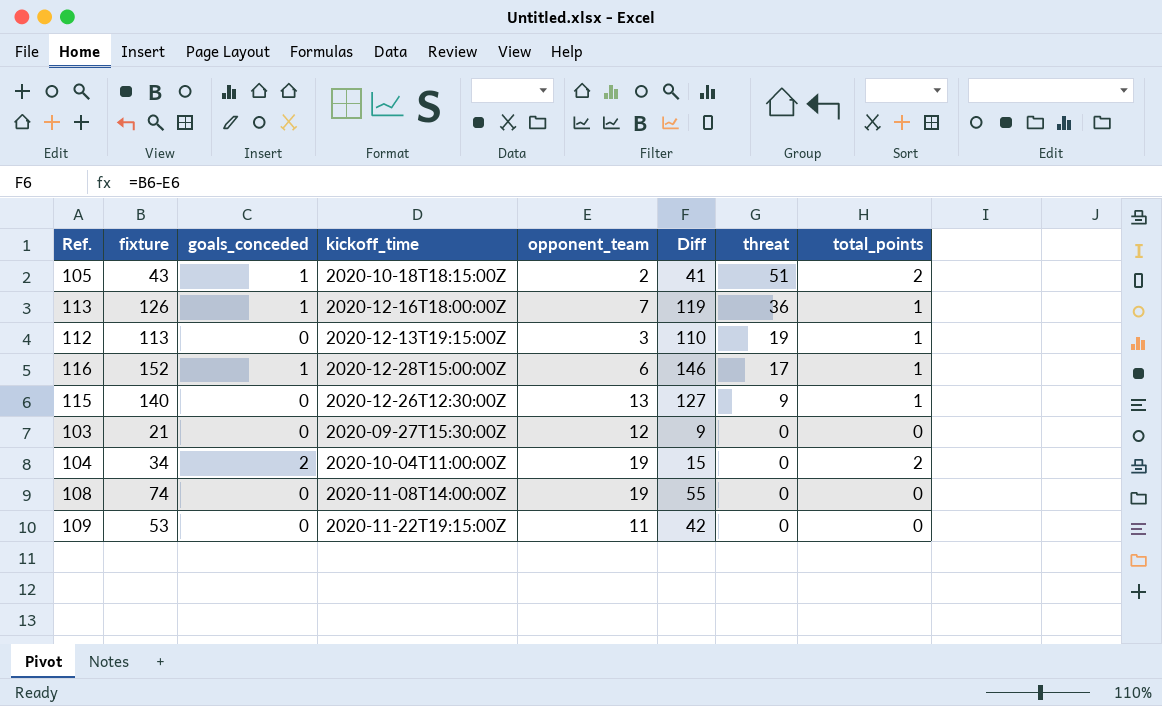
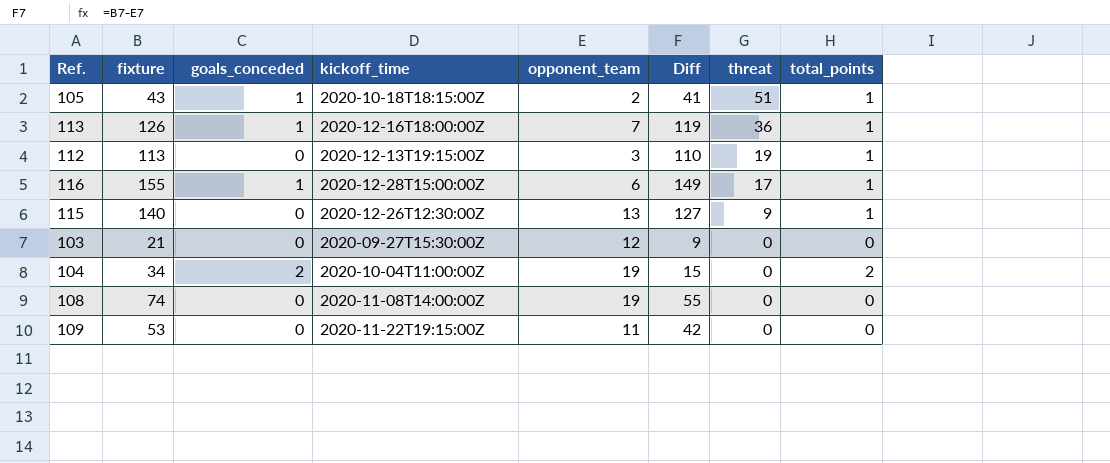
105 | total_points: 2 -> 1
116 | fixture: 152 -> 155
116 | Diff: 146 -> 149

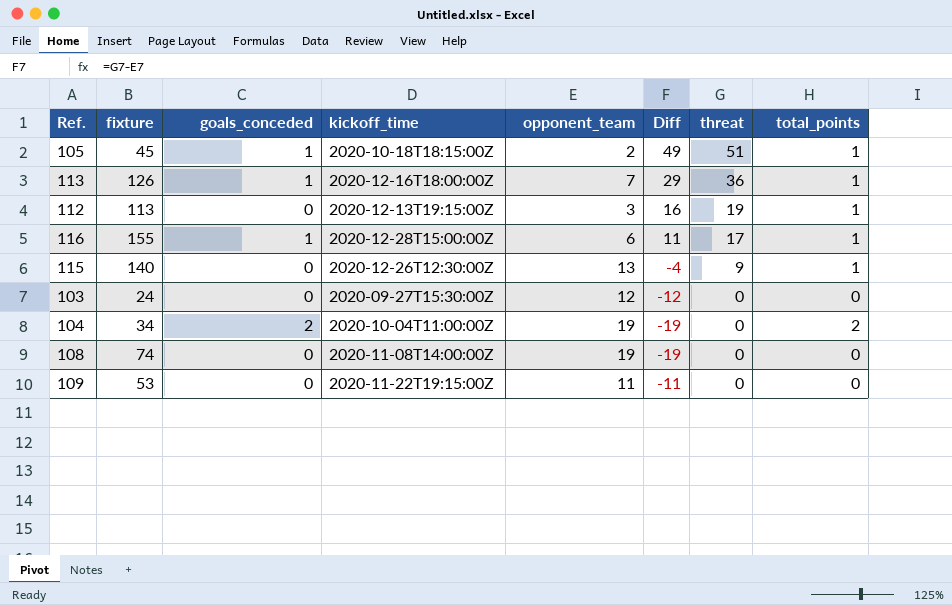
column Diff | formula: [fixture] - [opponent_team] -> [threat] - [opponent_team]
105 | fixture: 43 -> 45
103 | fixture: 21 -> 24

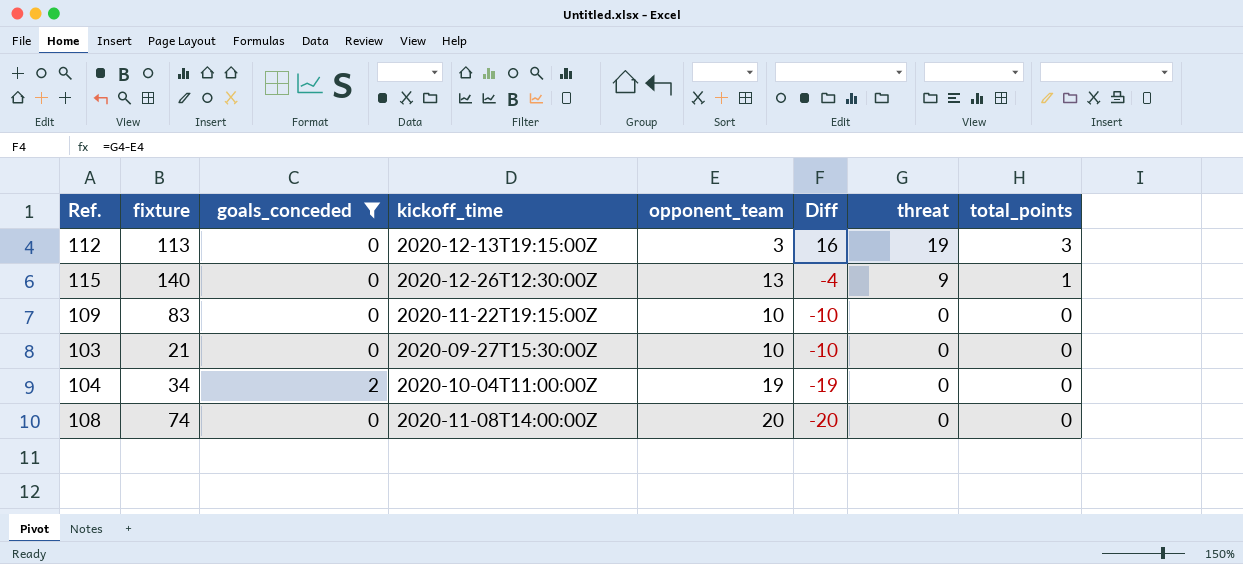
filter: none -> goals_conceded != 1
row order: threat descending -> Diff descending
112 | total_points: 1 -> 3
109 | fixture: 53 -> 83
109 | opponent_team: 11 -> 10
109 | Diff: -11 -> -10
103 | fixture: 24 -> 21
103 | opponent_team: 12 -> 10
103 | Diff: -12 -> -10
104 | total_points: 2 -> 0
108 | opponent_team: 19 -> 20
108 | Diff: -19 -> -20

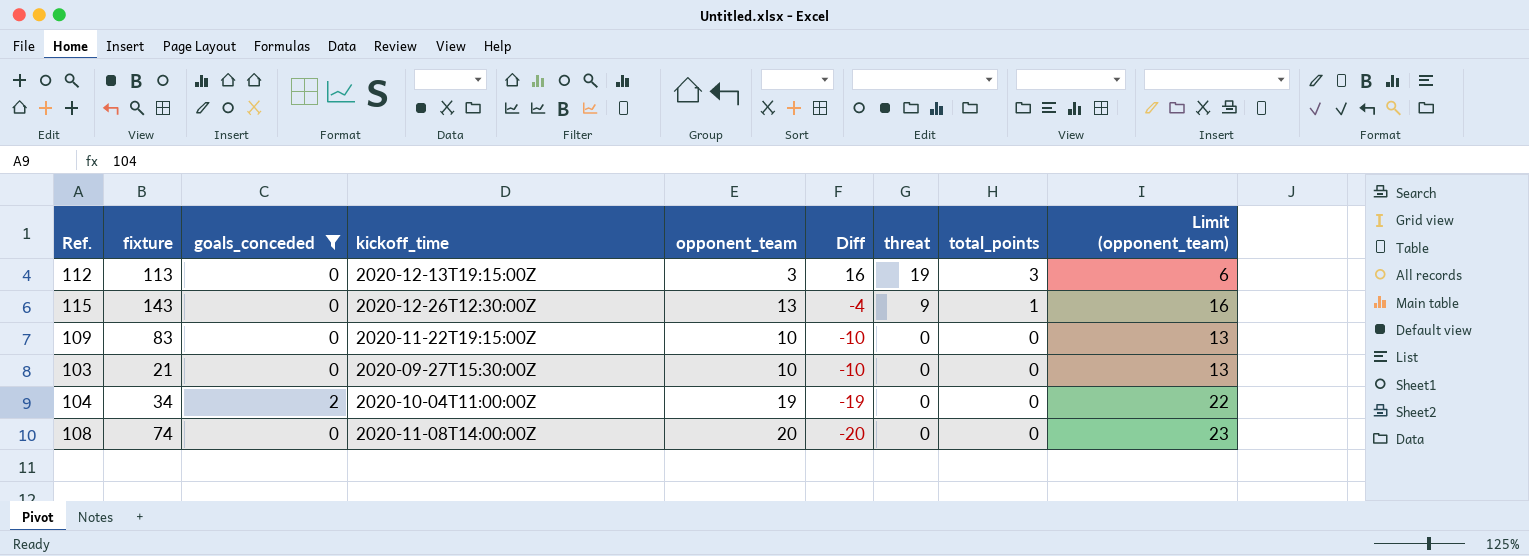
column Limit (opponent_team) | formula: none -> [opponent_team] + 3
115 | fixture: 140 -> 143

